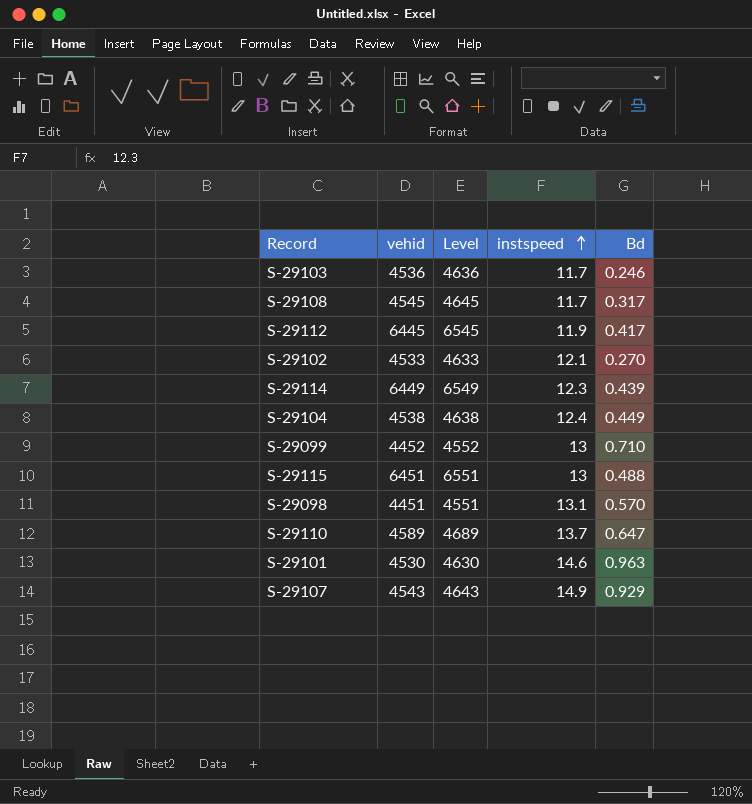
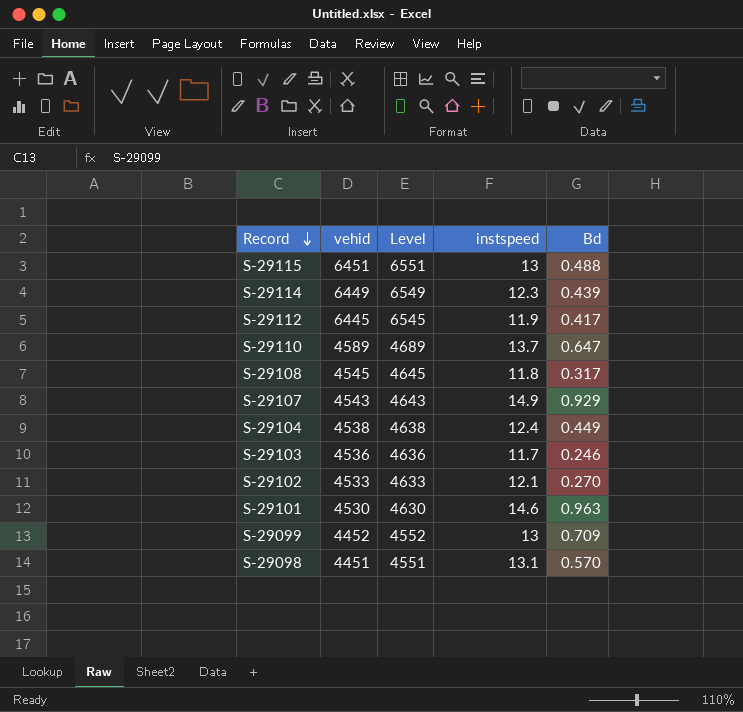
row order: instspeed ascending -> Record descending
S-29108 | instspeed: 11.7 -> 11.8
S-29099 | Bd: 0.710 -> 0.709

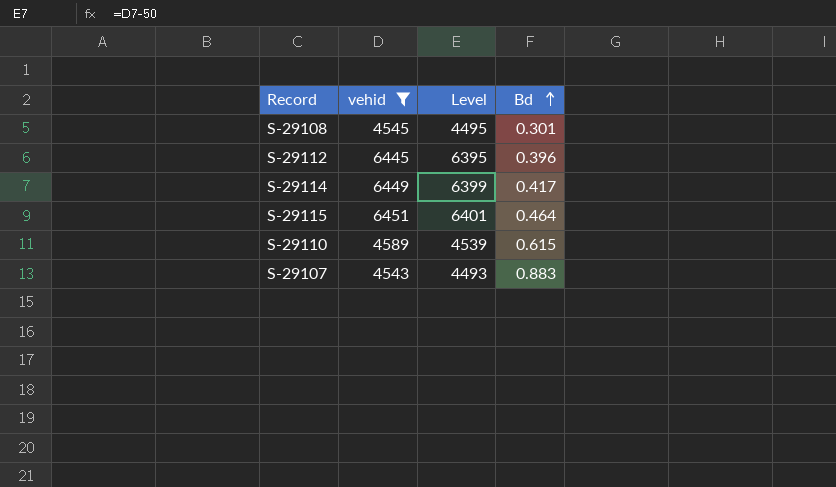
filter: none -> vehid >= 4543
row order: Record descending -> Bd ascending
column instspeed | position: 4 -> none
column Level | formula: [vehid] + 100 -> [vehid] - 50
S-29108 | Bd: 0.317 -> 0.301
S-29112 | Bd: 0.417 -> 0.396
S-29114 | Bd: 0.439 -> 0.417
S-29115 | Bd: 0.488 -> 0.464
S-29110 | Bd: 0.647 -> 0.615
S-29107 | Bd: 0.929 -> 0.883

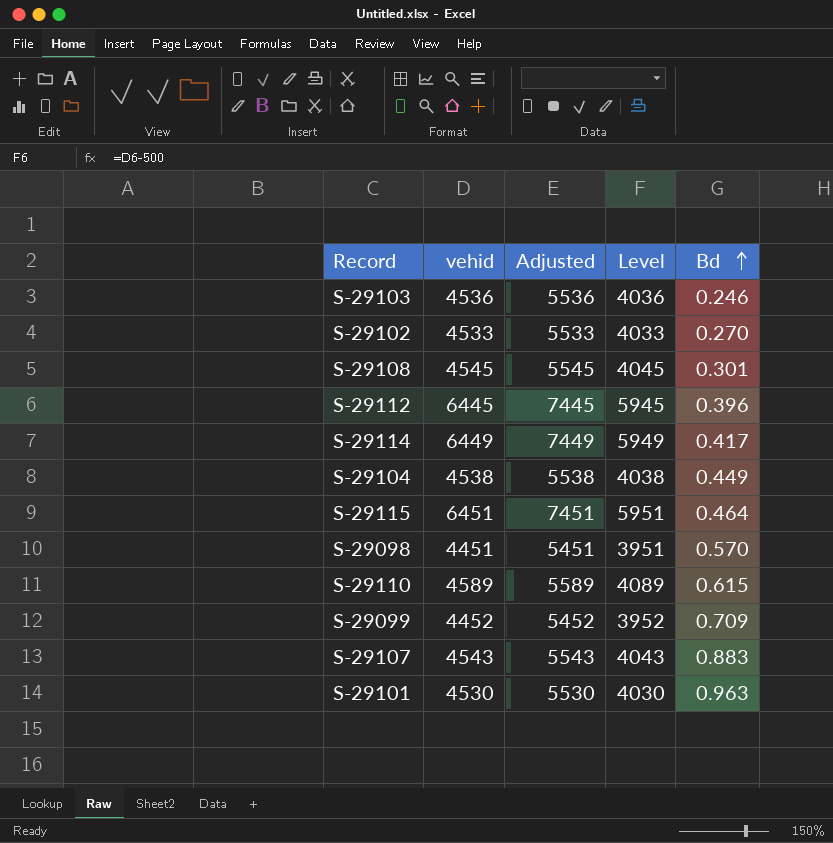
filter: vehid >= 4543 -> none
column Adjusted | formula: none -> [vehid] + 1000
column Level | formula: [vehid] - 50 -> [vehid] - 500

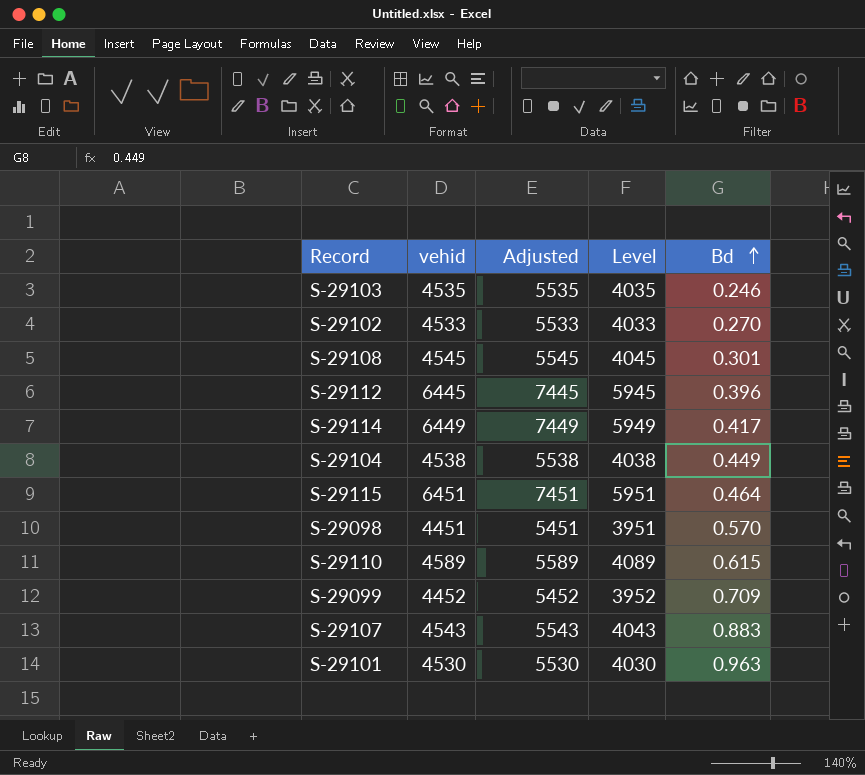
S-29103 | vehid: 4536 -> 4535
S-29103 | Adjusted: 5536 -> 5535
S-29103 | Level: 4036 -> 4035

